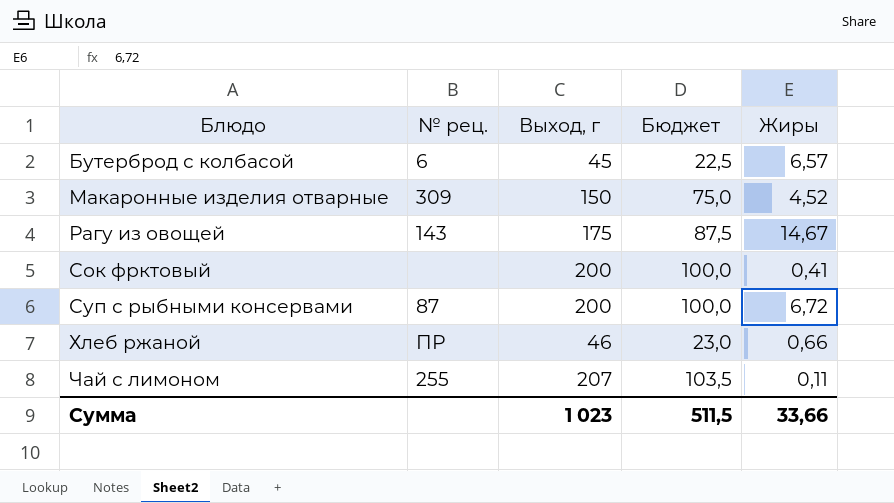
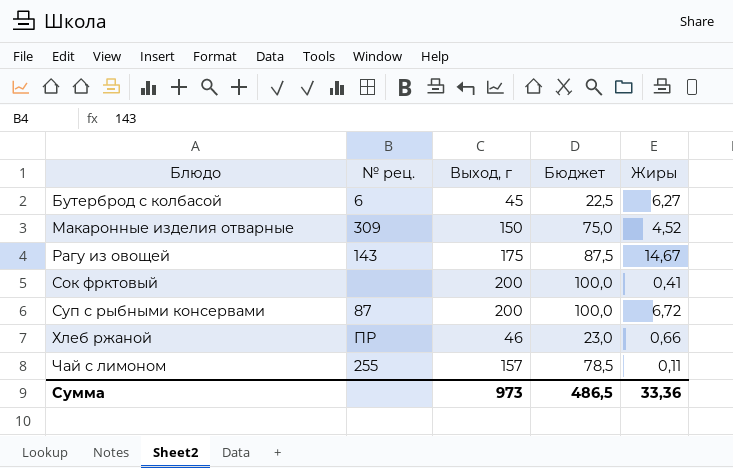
Бутерброд с колбасой | Жиры: 6,57 -> 6,27
Чай с лимоном | Выход, г: 207 -> 157
Чай с лимоном | Бюджет: 103,5 -> 78,5
Сумма | Выход, г: 1 023 -> 973
Сумма | Бюджет: 511,5 -> 486,5
Сумма | Жиры: 33,66 -> 33,36

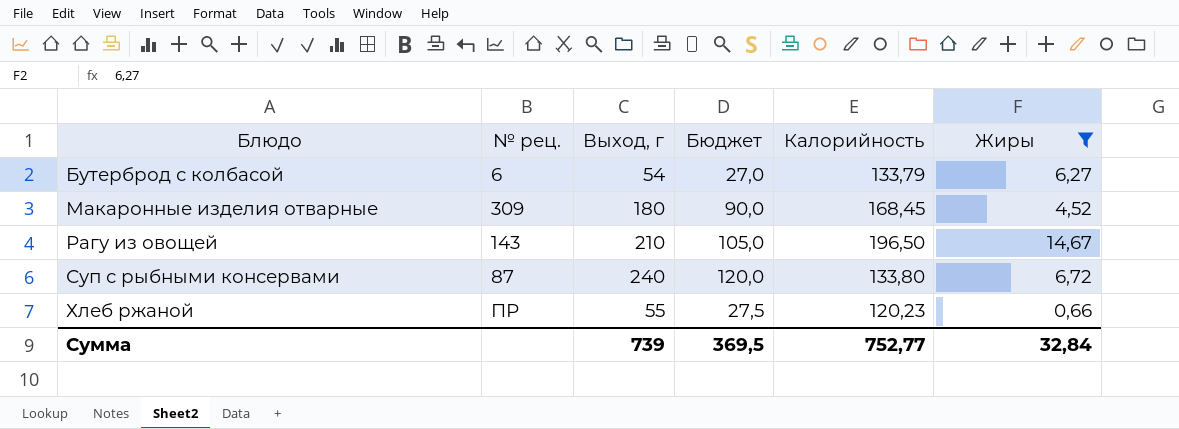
filter: none -> Жиры >= 0,66
column Калорийность | position: none -> 5
Бутерброд с колбасой | Выход, г: 45 -> 54
Бутерброд с колбасой | Бюджет: 22,5 -> 27,0
Макаронные изделия отварные | Выход, г: 150 -> 180
Макаронные изделия отварные | Бюджет: 75,0 -> 90,0
Рагу из овощей | Выход, г: 175 -> 210
Рагу из овощей | Бюджет: 87,5 -> 105,0
Суп с рыбными консервами | Выход, г: 200 -> 240
Суп с рыбными консервами | Бюджет: 100,0 -> 120,0
Хлеб ржаной | Выход, г: 46 -> 55
Хлеб ржаной | Бюджет: 23,0 -> 27,5
Сумма | Выход, г: 973 -> 739
Сумма | Бюджет: 486,5 -> 369,5
Сумма | Жиры: 33,36 -> 32,84

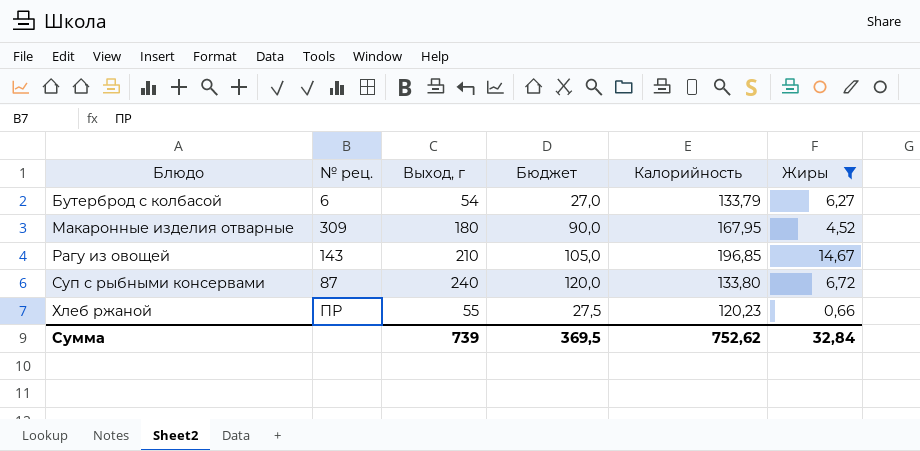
Макаронные изделия отварные | Калорийность: 168,45 -> 167,95
Рагу из овощей | Калорийность: 196,50 -> 196,85
Сумма | Калорийность: 752,77 -> 752,62

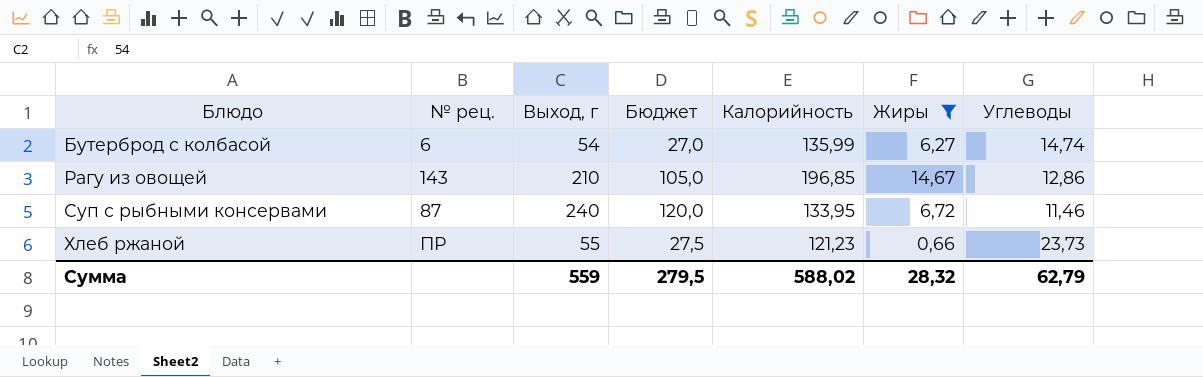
column Углеводы | position: none -> 7
row Макаронные изделия отварные: 309 | 180 | 90,0 | 167,95 | 4,52 -> none
Бутерброд с колбасой | Калорийность: 133,79 -> 135,99
Суп с рыбными консервами | Калорийность: 133,80 -> 133,95
Хлеб ржаной | Калорийность: 120,23 -> 121,23
Сумма | Выход, г: 739 -> 559
Сумма | Бюджет: 369,5 -> 279,5
Сумма | Калорийность: 752,62 -> 588,02
Сумма | Жиры: 32,84 -> 28,32

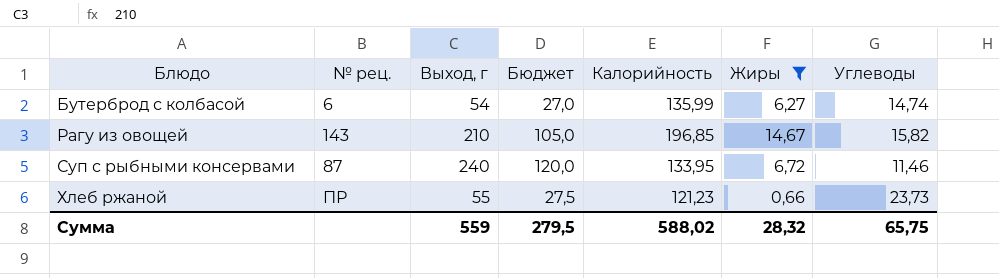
Рагу из овощей | Углеводы: 12,86 -> 15,82
Сумма | Углеводы: 62,79 -> 65,75

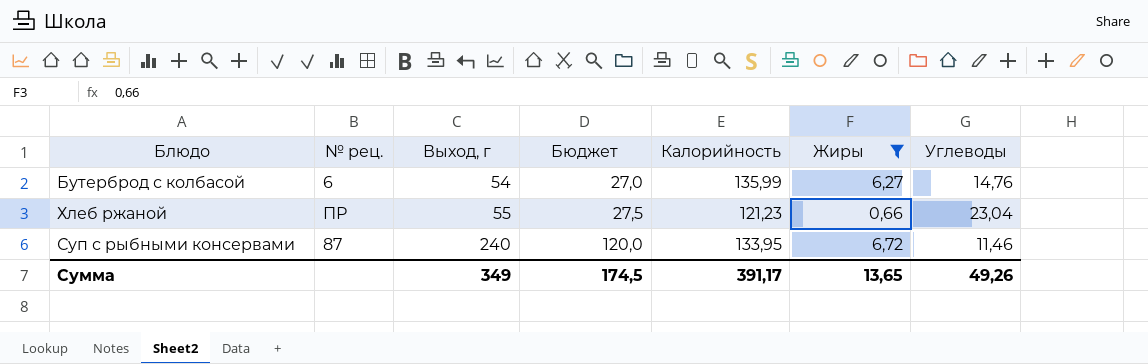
row order: Блюдо ascending -> Выход, г ascending
row Рагу из овощей: 143 | 210 | 105,0 | 196,85 | 14,67 | 15,82 -> none
Бутерброд с колбасой | Углеводы: 14,74 -> 14,76
Хлеб ржаной | Углеводы: 23,73 -> 23,04
Сумма | Выход, г: 559 -> 349
Сумма | Бюджет: 279,5 -> 174,5
Сумма | Калорийность: 588,02 -> 391,17
Сумма | Жиры: 28,32 -> 13,65
Сумма | Углеводы: 65,75 -> 49,26

